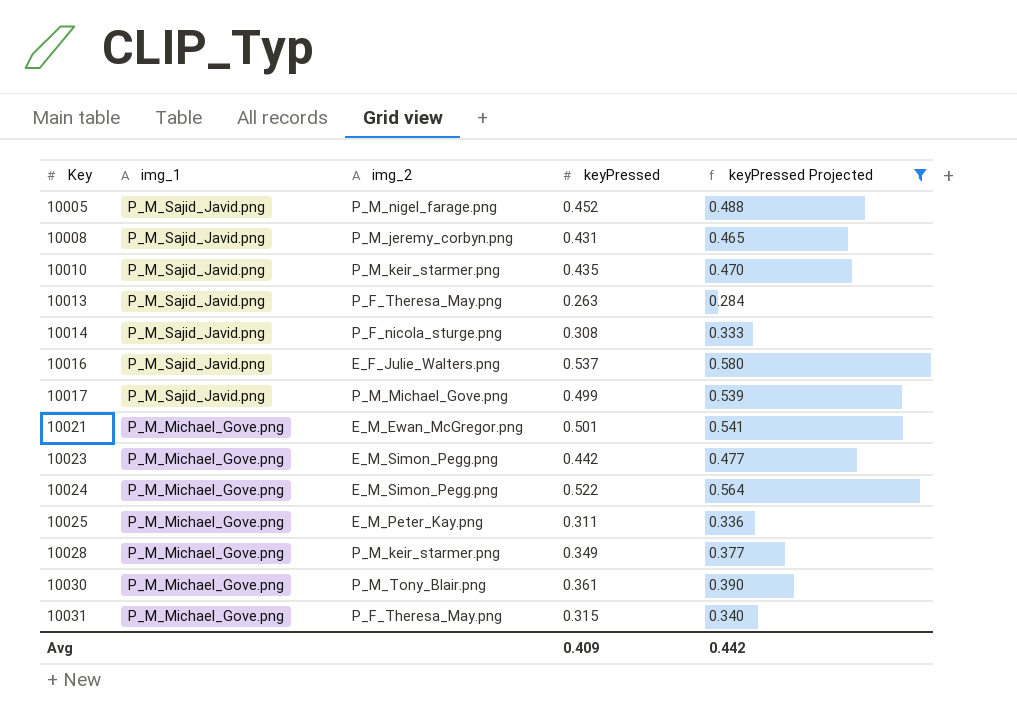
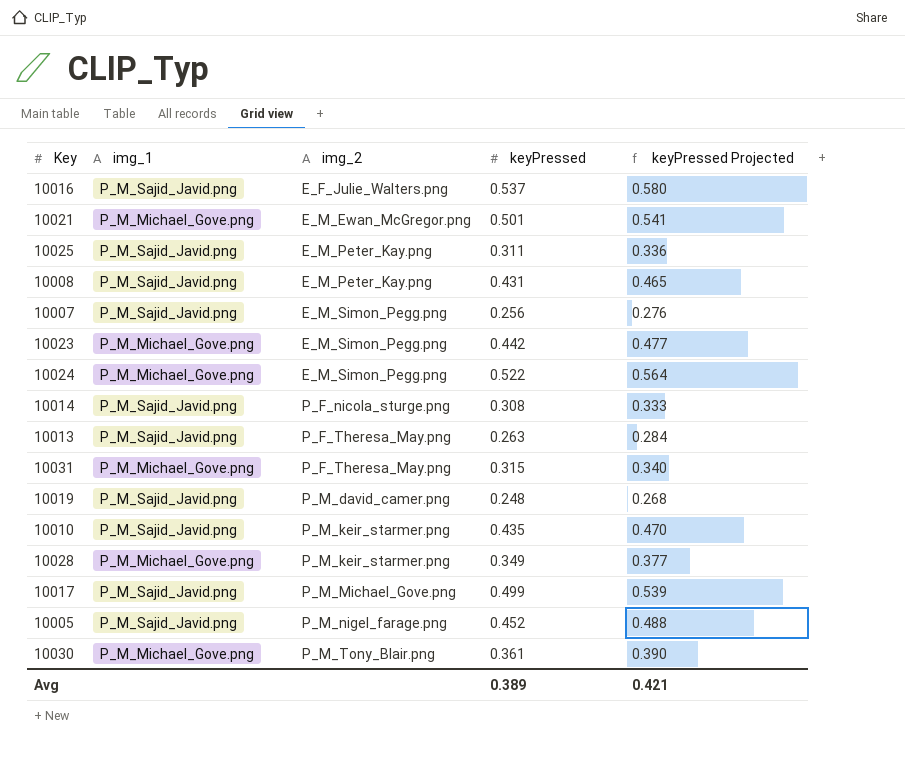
filter: keyPressed Projected >= 0.284 -> none
row order: Key ascending -> img_2 ascending
10025 | img_1: P_M_Michael_Gove.png -> P_M_Sajid_Javid.png
10008 | img_2: P_M_jeremy_corbyn.png -> E_M_Peter_Kay.png
Avg | keyPressed: 0.409 -> 0.389
Avg | keyPressed Projected: 0.442 -> 0.421

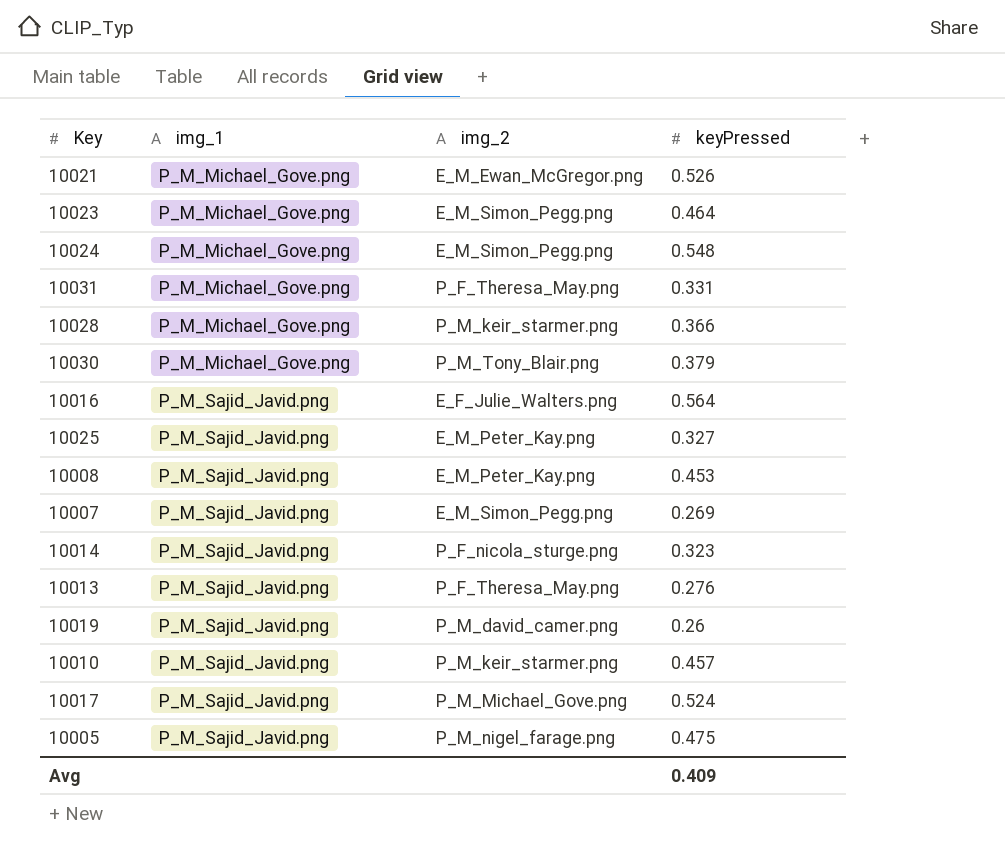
row order: img_2 ascending -> img_1 ascending
column keyPressed Projected | formula: [keyPressed] * 1.08 -> none
10021 | keyPressed: 0.501 -> 0.526
10023 | keyPressed: 0.442 -> 0.464
10024 | keyPressed: 0.522 -> 0.548
10031 | keyPressed: 0.315 -> 0.331
10028 | keyPressed: 0.349 -> 0.366
10030 | keyPressed: 0.361 -> 0.379
10016 | keyPressed: 0.537 -> 0.564
10025 | keyPressed: 0.311 -> 0.327
10008 | keyPressed: 0.431 -> 0.453
10007 | keyPressed: 0.256 -> 0.269
10014 | keyPressed: 0.308 -> 0.323
10013 | keyPressed: 0.263 -> 0.276
10019 | keyPressed: 0.248 -> 0.26
10010 | keyPressed: 0.435 -> 0.457
10017 | keyPressed: 0.499 -> 0.524
10005 | keyPressed: 0.452 -> 0.475
Avg | keyPressed: 0.389 -> 0.409

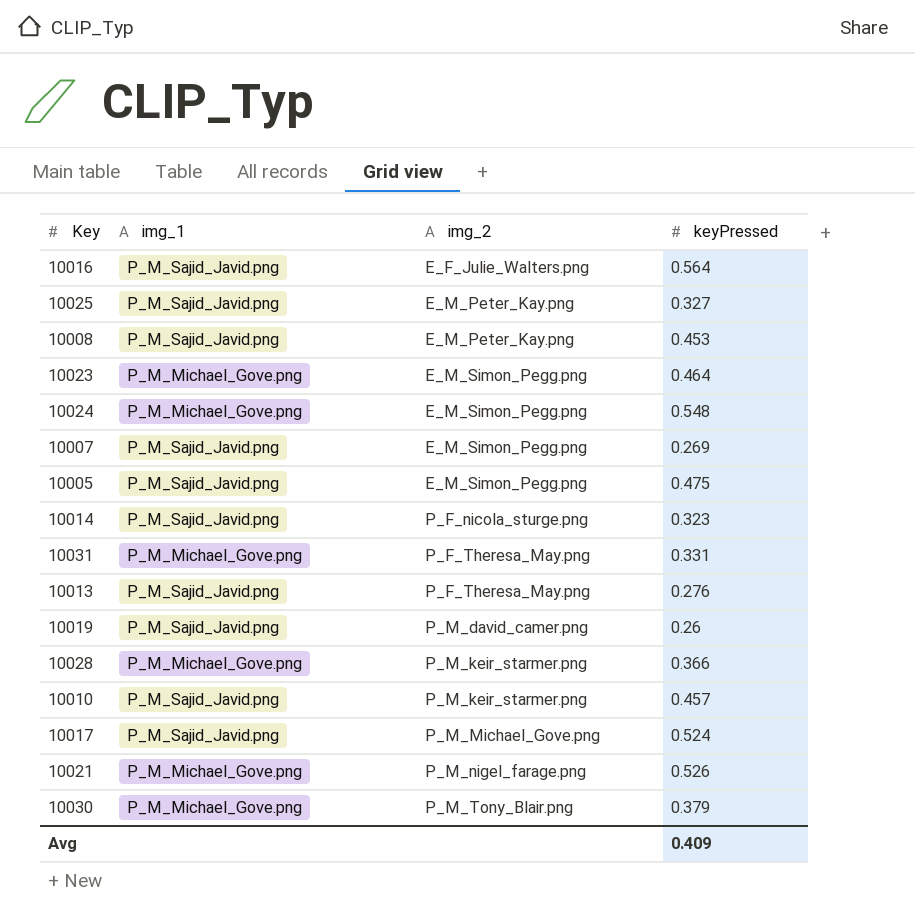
row order: img_1 ascending -> img_2 ascending
10005 | img_2: P_M_nigel_farage.png -> E_M_Simon_Pegg.png
10021 | img_2: E_M_Ewan_McGregor.png -> P_M_nigel_farage.png

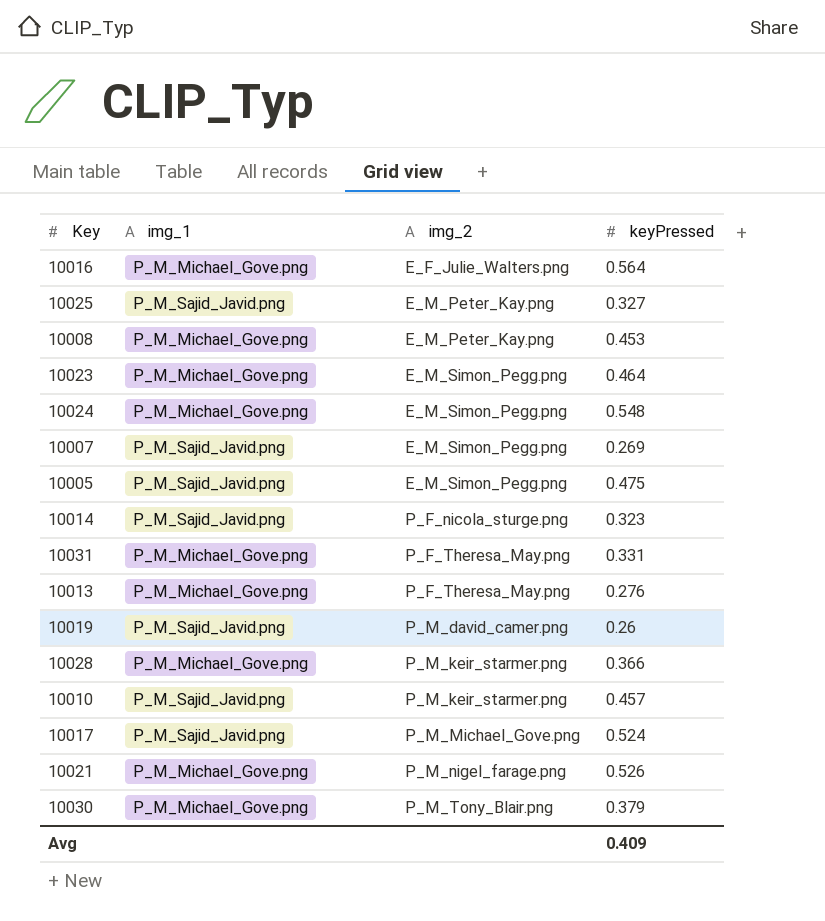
10016 | img_1: P_M_Sajid_Javid.png -> P_M_Michael_Gove.png
10008 | img_1: P_M_Sajid_Javid.png -> P_M_Michael_Gove.png
10013 | img_1: P_M_Sajid_Javid.png -> P_M_Michael_Gove.png

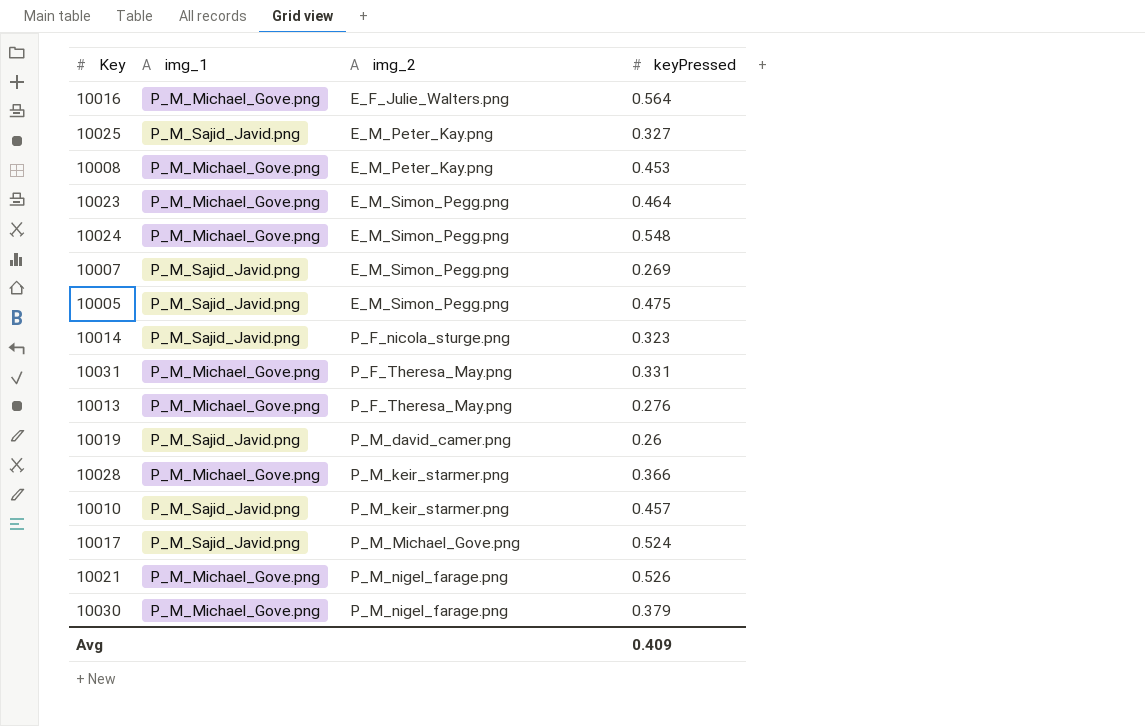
10030 | img_2: P_M_Tony_Blair.png -> P_M_nigel_farage.png

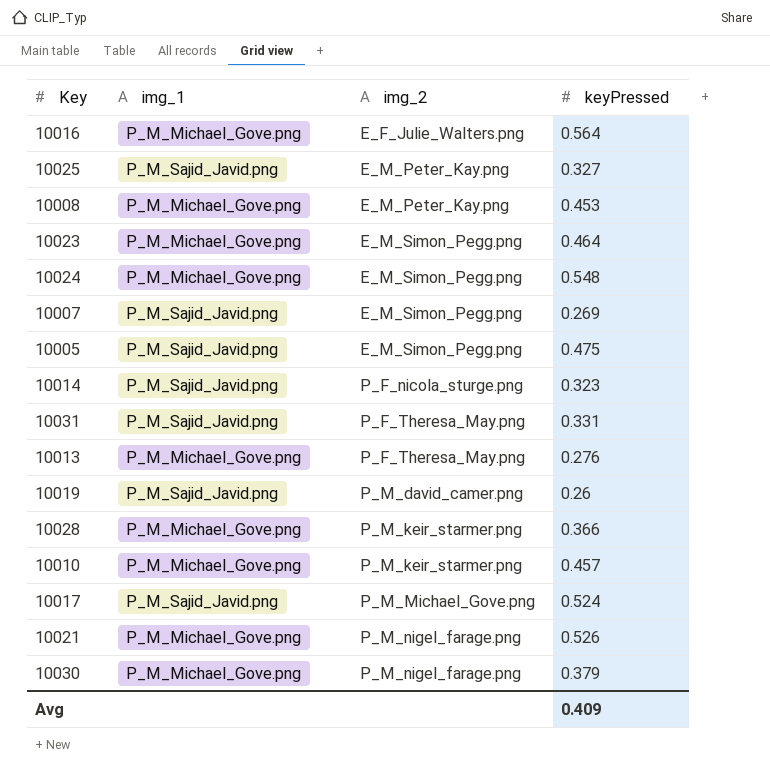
10031 | img_1: P_M_Michael_Gove.png -> P_M_Sajid_Javid.png
10010 | img_1: P_M_Sajid_Javid.png -> P_M_Michael_Gove.png

